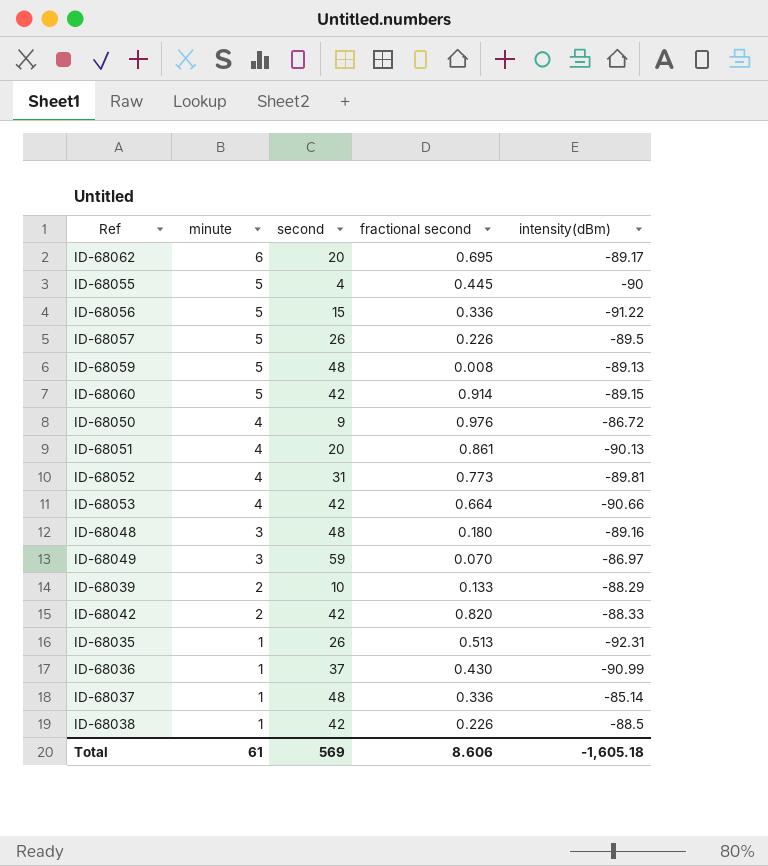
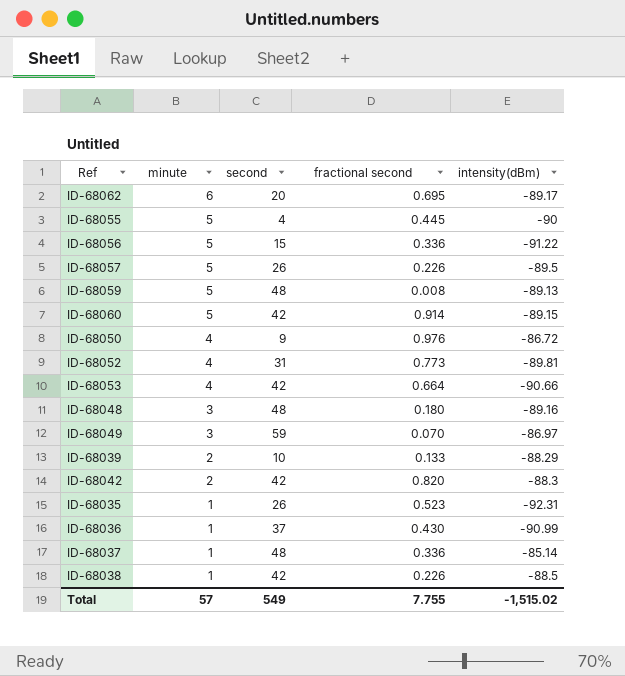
row ID-68051: 4 | 20 | 0.861 | -90.13 -> none
ID-68042 | intensity(dBm): -88.33 -> -88.3
ID-68035 | fractional second: 0.513 -> 0.523
Total | minute: 61 -> 57
Total | second: 569 -> 549
Total | fractional second: 8.606 -> 7.755
Total | intensity(dBm): -1,605.18 -> -1,515.02

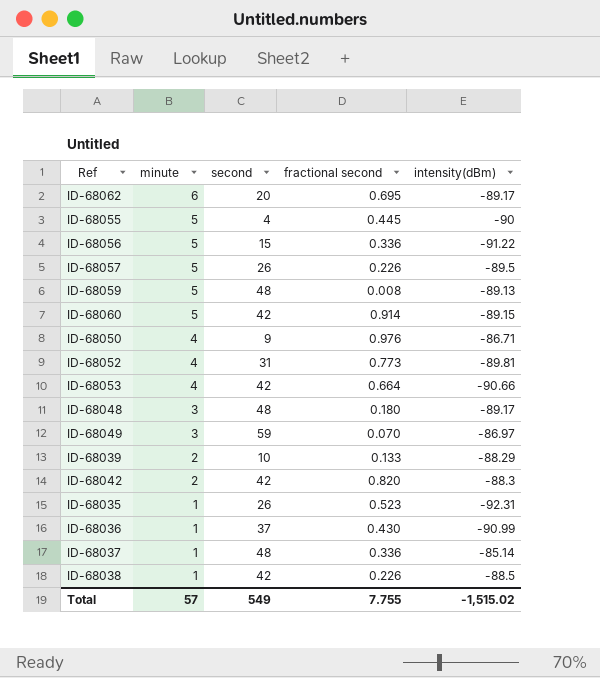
ID-68050 | intensity(dBm): -86.72 -> -86.71
ID-68048 | intensity(dBm): -89.16 -> -89.17

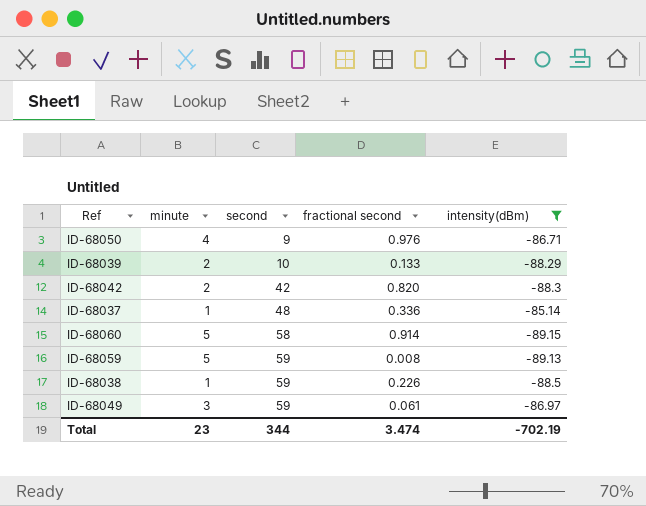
filter: none -> intensity(dBm) >= -89.15
row order: minute descending -> second ascending
ID-68060 | second: 42 -> 58
ID-68059 | second: 48 -> 59
ID-68038 | second: 42 -> 59
ID-68049 | fractional second: 0.070 -> 0.061
Total | minute: 57 -> 23
Total | second: 549 -> 344
Total | fractional second: 7.755 -> 3.474
Total | intensity(dBm): -1,515.02 -> -702.19

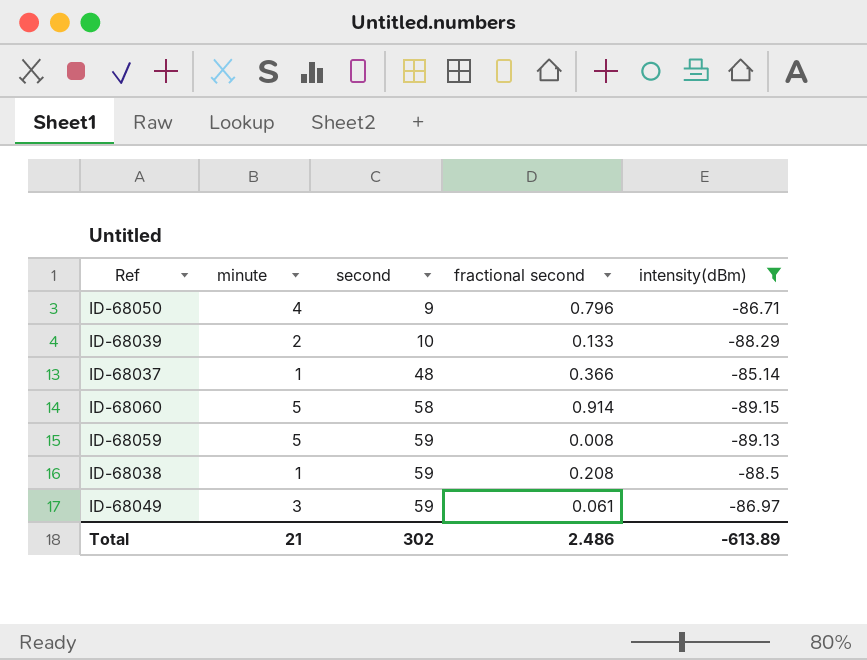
row ID-68042: 2 | 42 | 0.820 | -88.3 -> none
ID-68050 | fractional second: 0.976 -> 0.796
ID-68037 | fractional second: 0.336 -> 0.366
ID-68038 | fractional second: 0.226 -> 0.208
Total | minute: 23 -> 21
Total | second: 344 -> 302
Total | fractional second: 3.474 -> 2.486
Total | intensity(dBm): -702.19 -> -613.89

